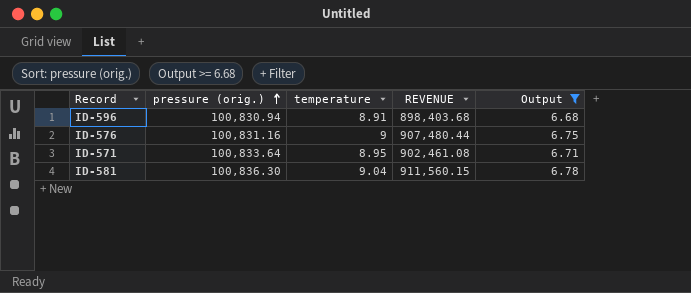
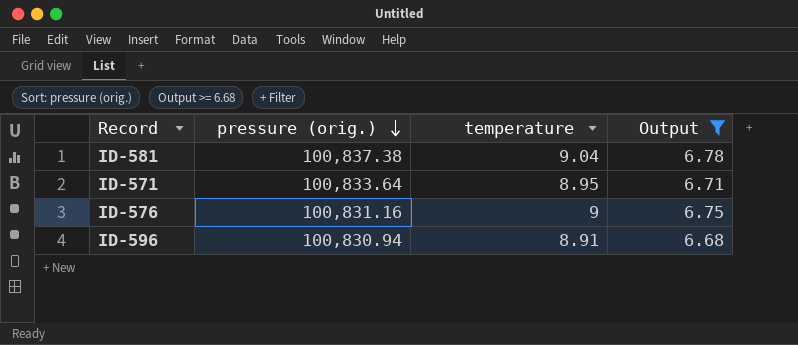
row order: pressure (orig.) ascending -> pressure (orig.) descending
column REVENUE | formula: [pressure (orig.)] * [temperature] -> none
ID-581 | pressure (orig.): 100,836.30 -> 100,837.38

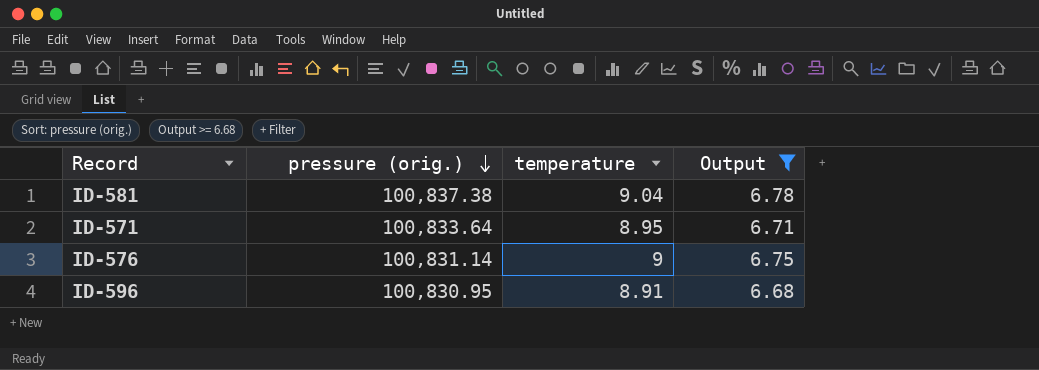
ID-576 | pressure (orig.): 100,831.16 -> 100,831.14
ID-596 | pressure (orig.): 100,830.94 -> 100,830.95

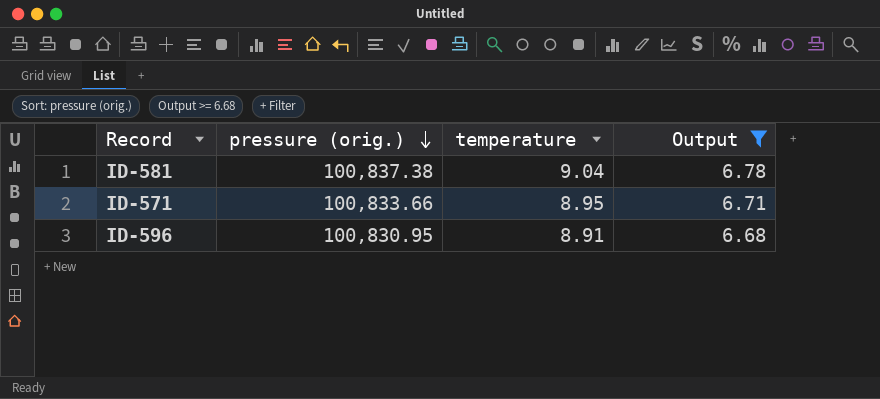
row ID-576: 100,831.14 | 9 | 6.75 -> none
ID-571 | pressure (orig.): 100,833.64 -> 100,833.66

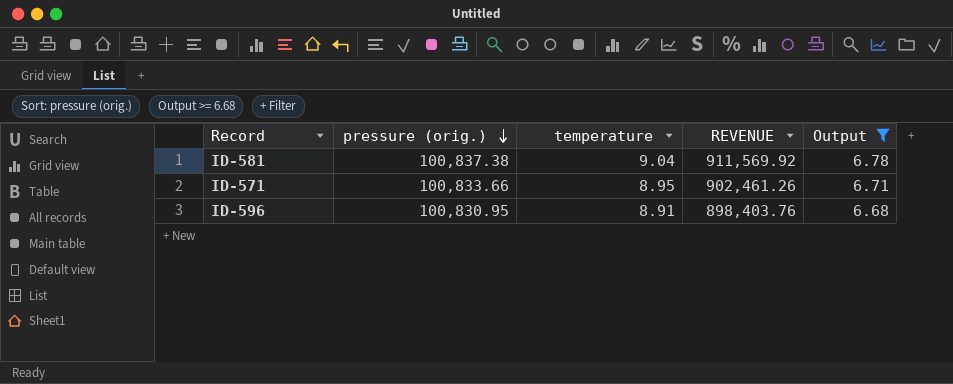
column REVENUE | formula: none -> [pressure (orig.)] * [temperature]

